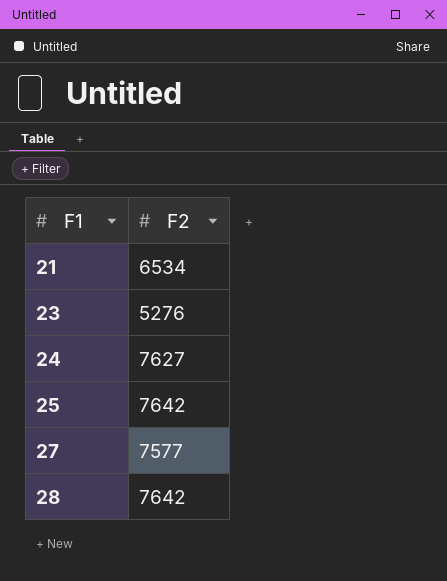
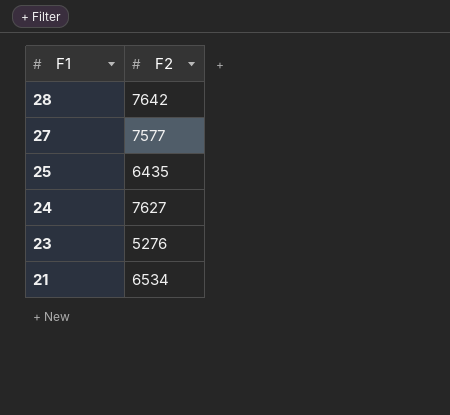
row order: F1 ascending -> F1 descending
25 | F2: 7642 -> 6435

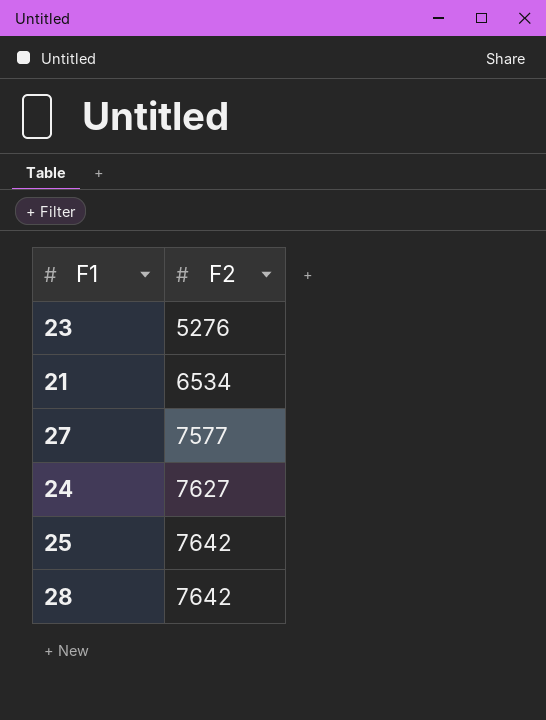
row order: F1 descending -> F2 ascending
25 | F2: 6435 -> 7642

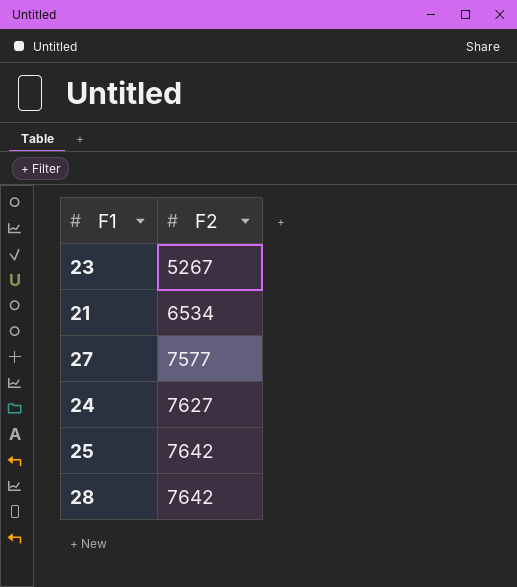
23 | F2: 5276 -> 5267

